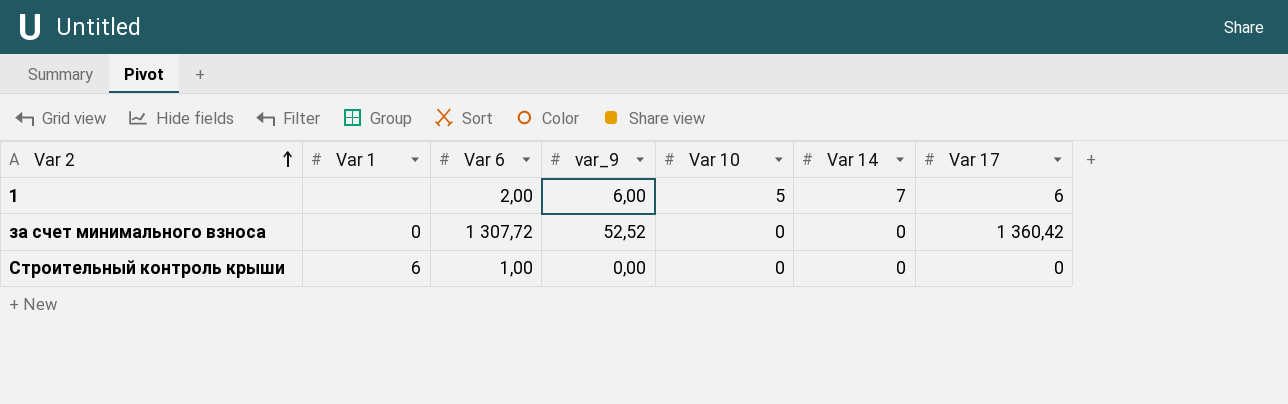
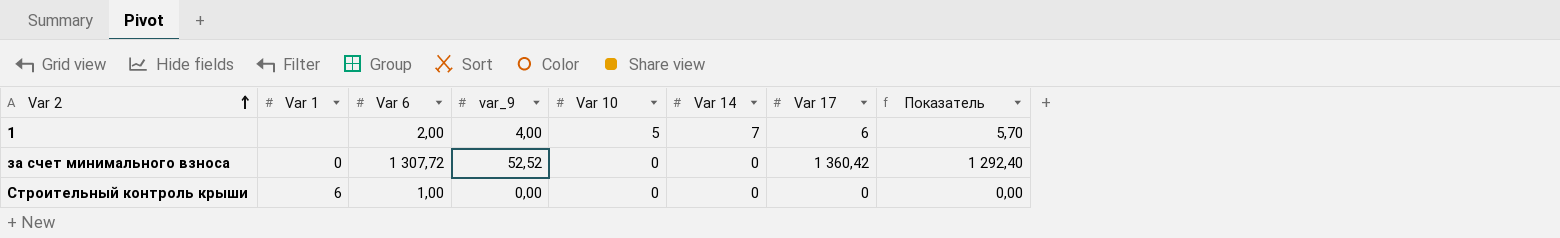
column Показатель | formula: none -> [Var 17] * 0,95
1 | var_9: 6,00 -> 4,00

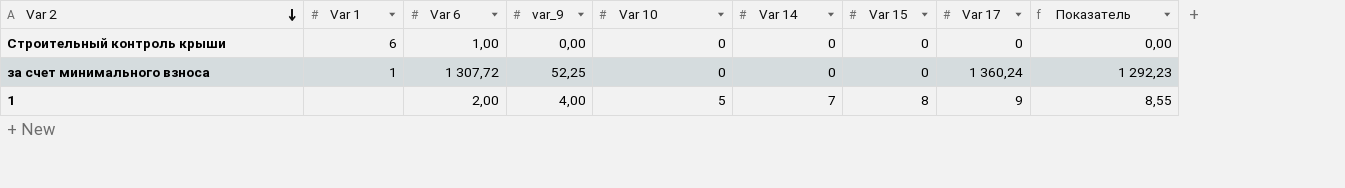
row order: Var 2 ascending -> Var 2 descending
column Var 15 | position: none -> 7
за счет минимального взноса | Var 1: 0 -> 1
за счет минимального взноса | var_9: 52,52 -> 52,25
за счет минимального взноса | Var 17: 1 360,42 -> 1 360,24
за счет минимального взноса | Показатель: 1 292,40 -> 1 292,23
1 | Var 17: 6 -> 9
1 | Показатель: 5,70 -> 8,55

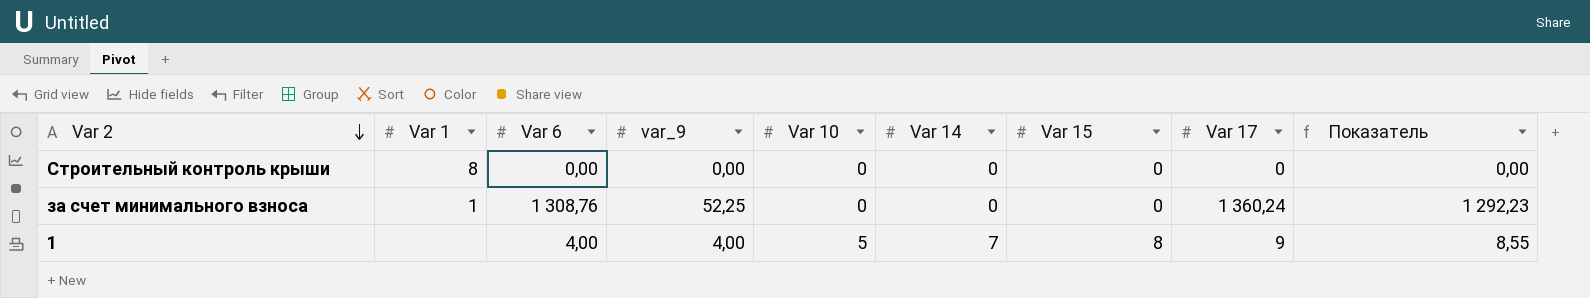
Строительный контроль крыши | Var 1: 6 -> 8
Строительный контроль крыши | Var 6: 1,00 -> 0,00
за счет минимального взноса | Var 6: 1 307,72 -> 1 308,76
1 | Var 6: 2,00 -> 4,00

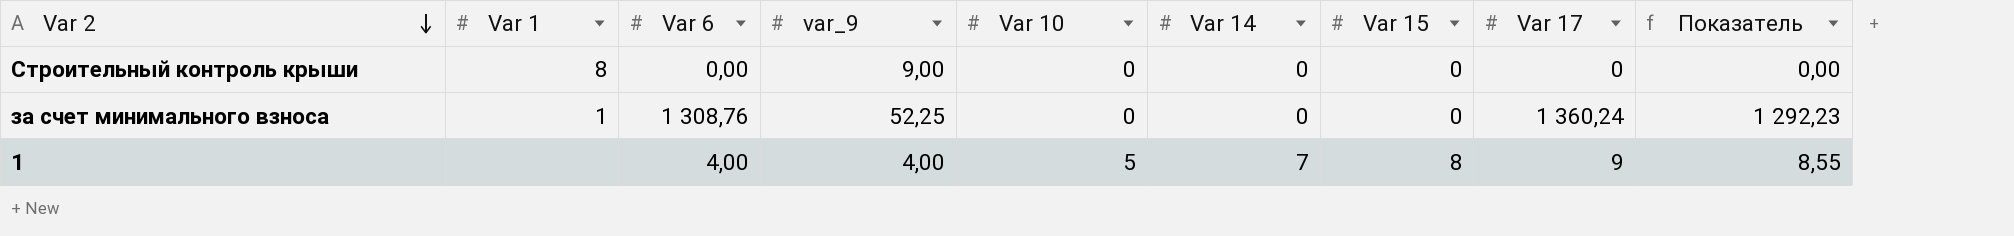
Строительный контроль крыши | var_9: 0,00 -> 9,00

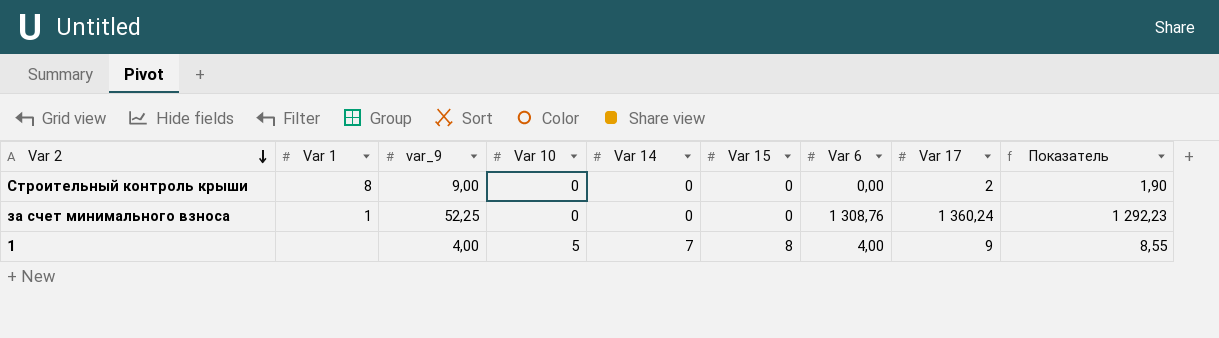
column Var 6 | position: 3 -> 7
Строительный контроль крыши | Var 17: 0 -> 2
Строительный контроль крыши | Показатель: 0,00 -> 1,90

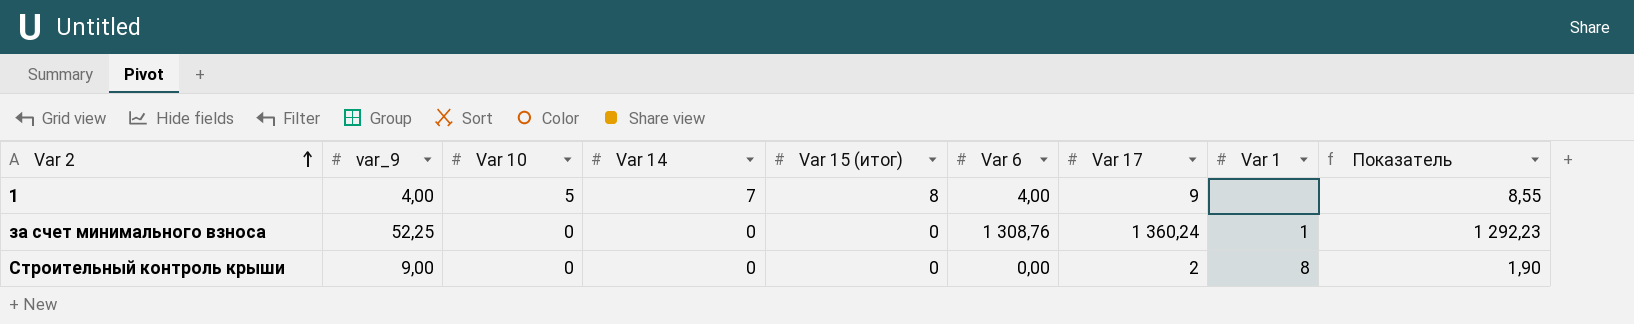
row order: Var 2 descending -> Var 2 ascending
column name: Var 15 -> Var 15 (итог)
column Var 1 | position: 2 -> 8

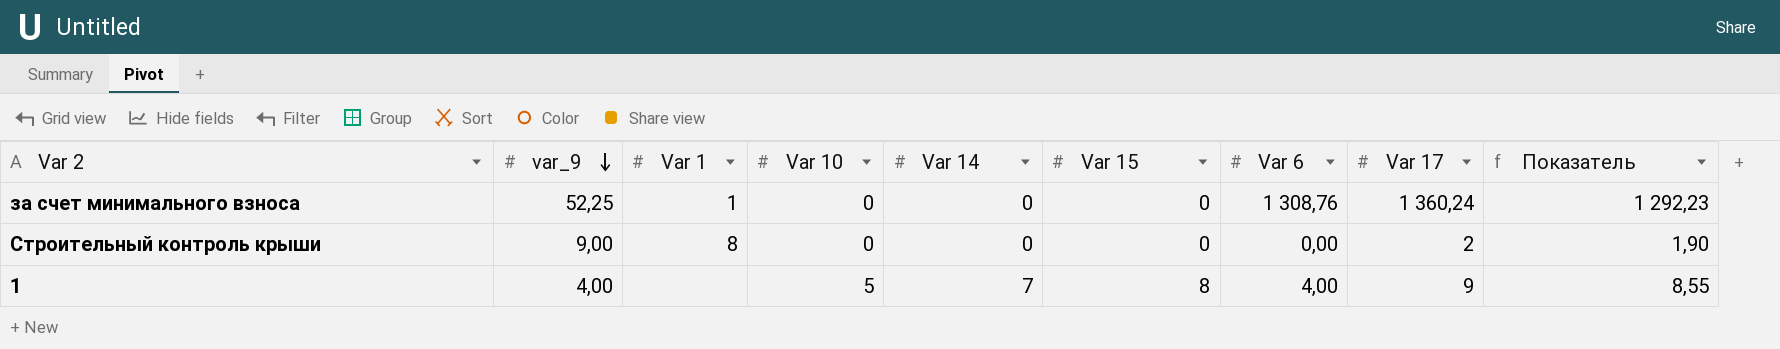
row order: Var 2 ascending -> var_9 descending
column Var 1 | position: 8 -> 3
column name: Var 15 (итог) -> Var 15

